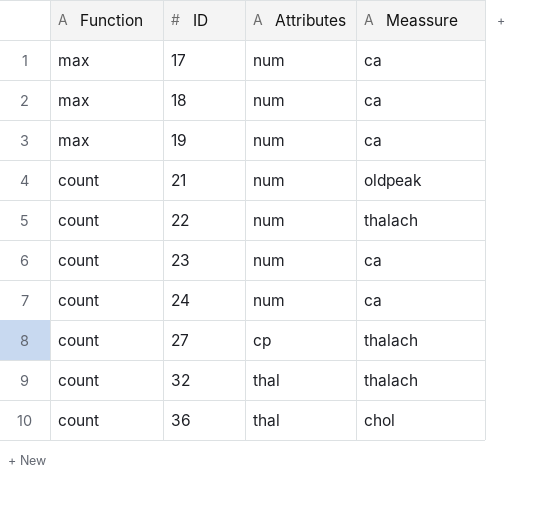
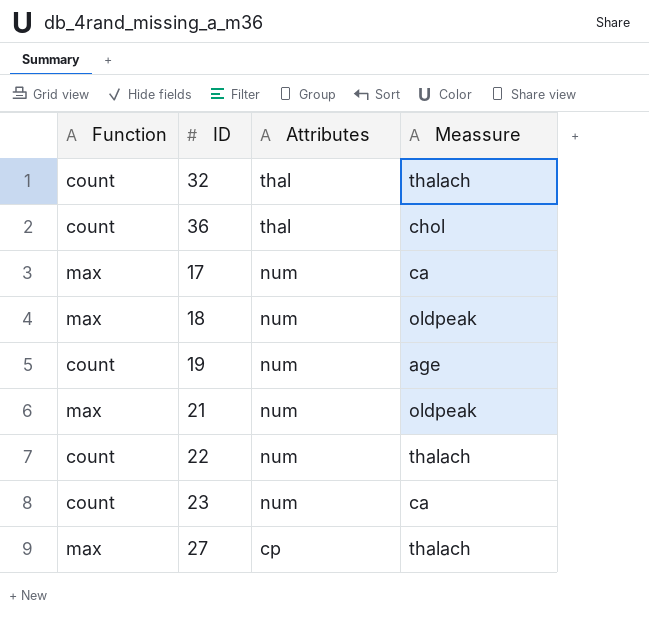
row order: Function descending -> Attributes descending
row 24: count | num | ca -> none
18 | Meassure: ca -> oldpeak
19 | Function: max -> count
19 | Meassure: ca -> age
21 | Function: count -> max
27 | Function: count -> max

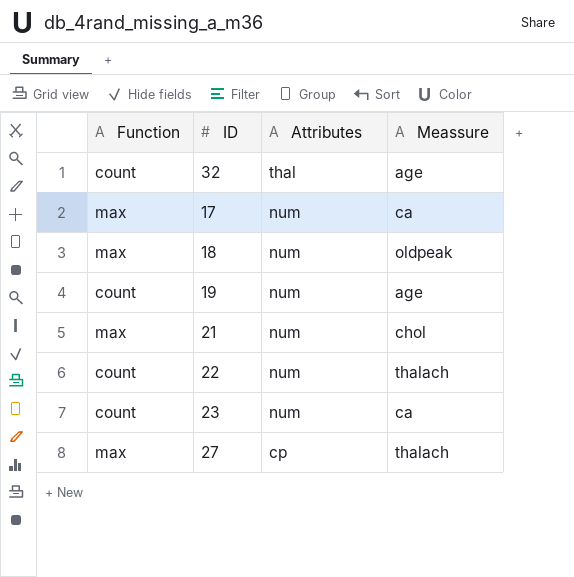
row 36: count | thal | chol -> none
32 | Meassure: thalach -> age
21 | Meassure: oldpeak -> chol

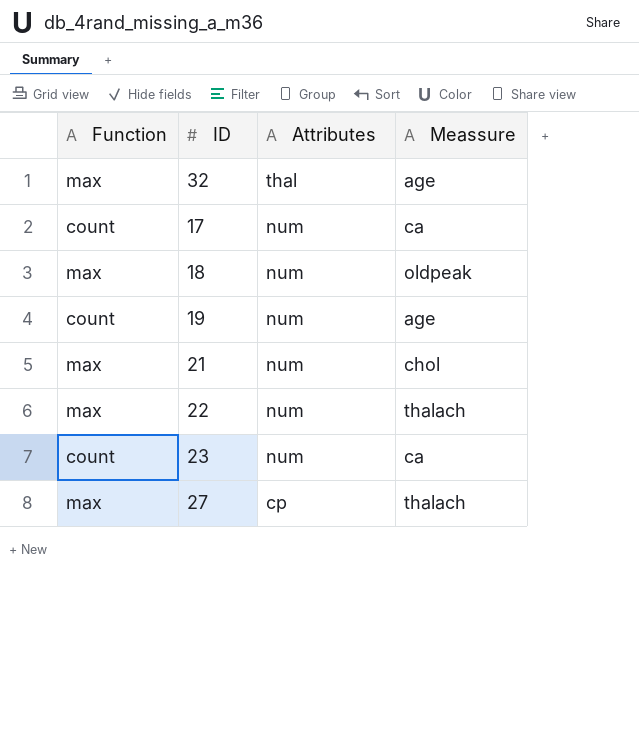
32 | Function: count -> max
17 | Function: max -> count
22 | Function: count -> max

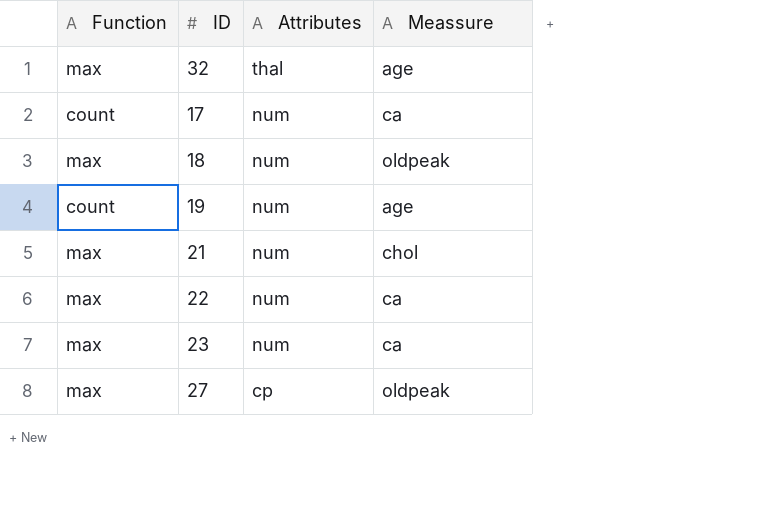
22 | Meassure: thalach -> ca
23 | Function: count -> max
27 | Meassure: thalach -> oldpeak

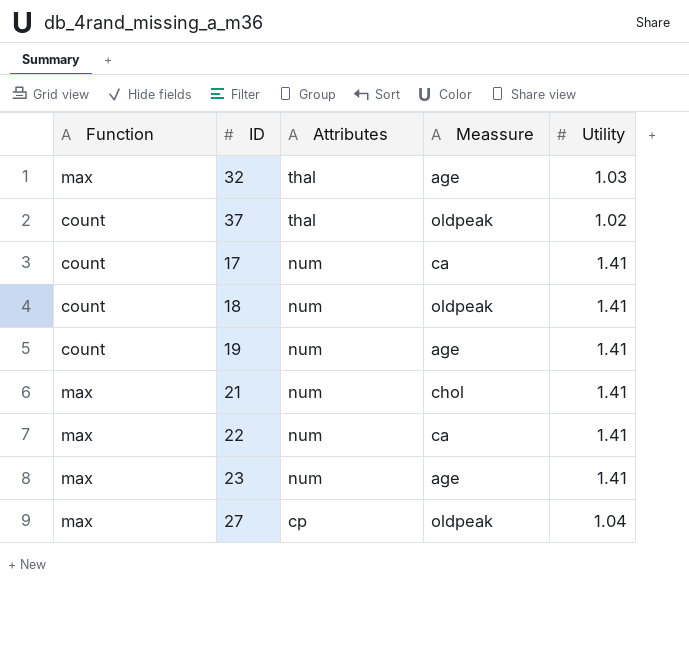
column Utility | position: none -> 5
row 37: none -> count | thal | oldpeak | 1.02
18 | Function: max -> count
23 | Meassure: ca -> age

